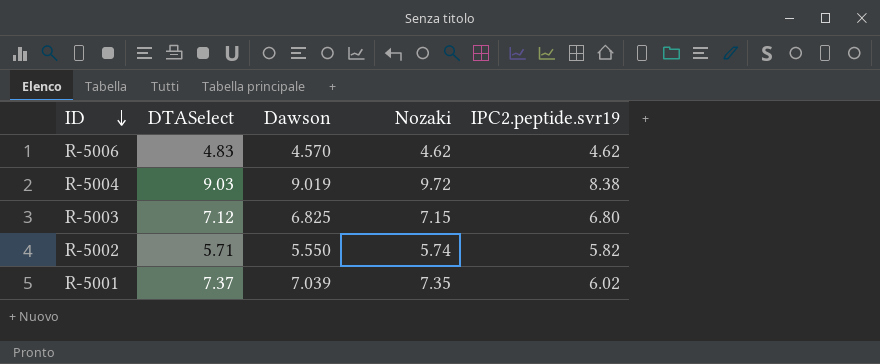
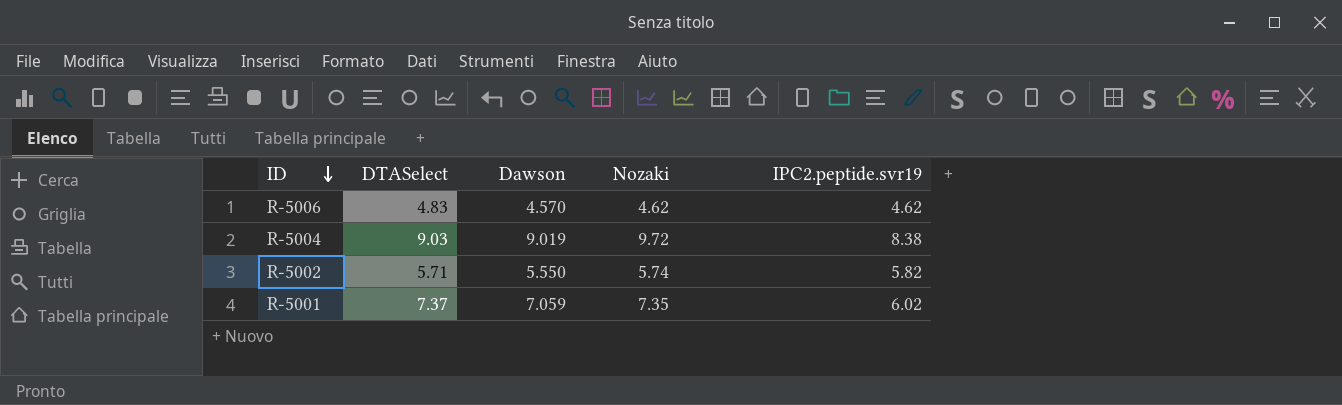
row R-5003: 7.12 | 6.825 | 7.15 | 6.80 -> none
R-5001 | Dawson: 7.039 -> 7.059

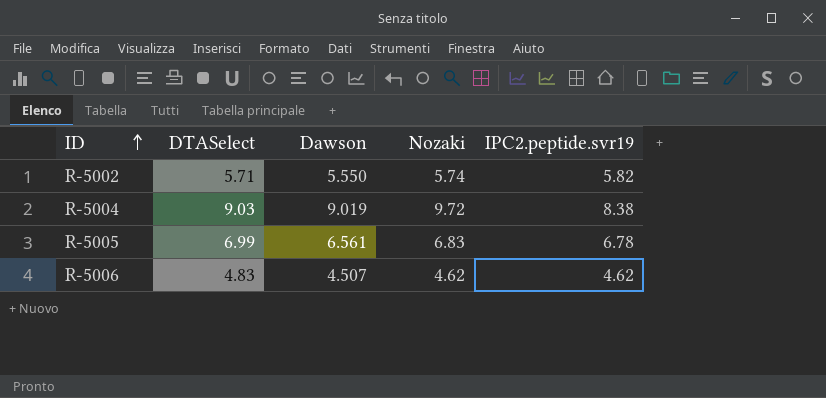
row order: ID descending -> ID ascending
row R-5001: 7.37 | 7.059 | 7.35 | 6.02 -> none
row R-5005: none -> 6.99 | 6.561 | 6.83 | 6.78
R-5006 | Dawson: 4.570 -> 4.507

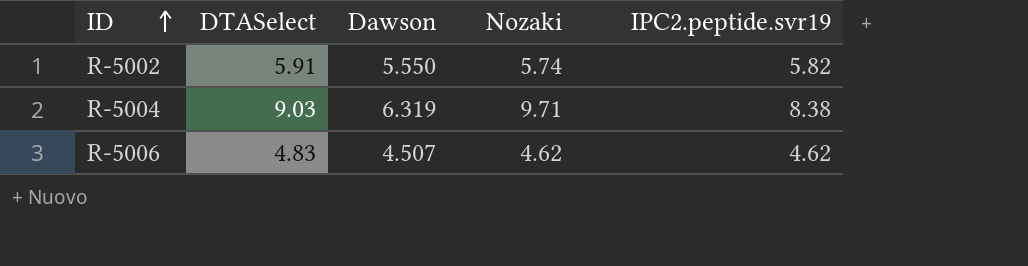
row R-5005: 6.99 | 6.561 | 6.83 | 6.78 -> none
R-5002 | DTASelect: 5.71 -> 5.91
R-5004 | Dawson: 9.019 -> 6.319
R-5004 | Nozaki: 9.72 -> 9.71

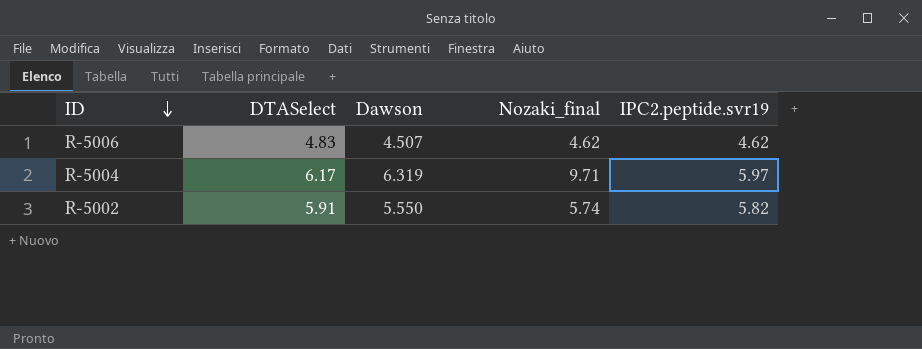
row order: ID ascending -> ID descending
column name: Nozaki -> Nozaki_final
R-5004 | DTASelect: 9.03 -> 6.17
R-5004 | IPC2.peptide.svr19: 8.38 -> 5.97

